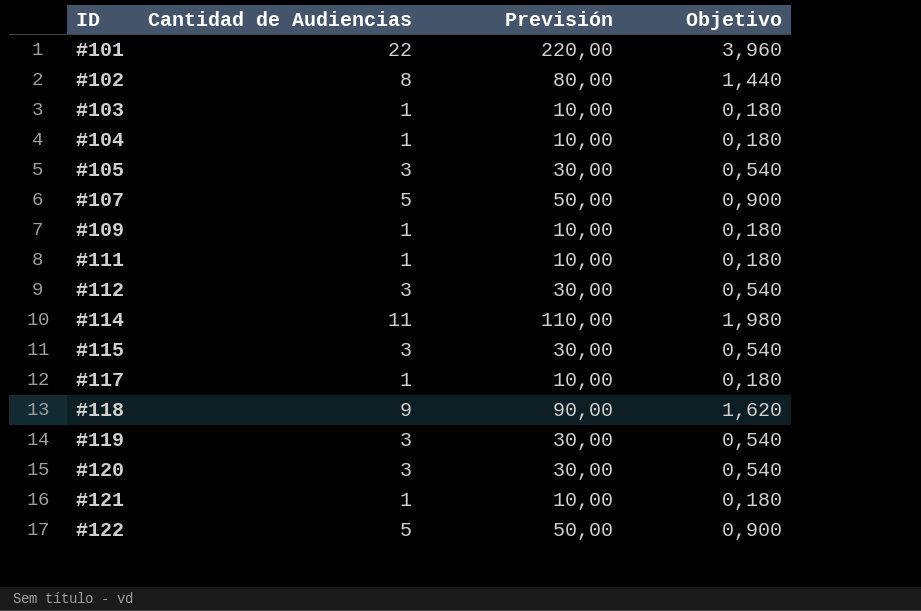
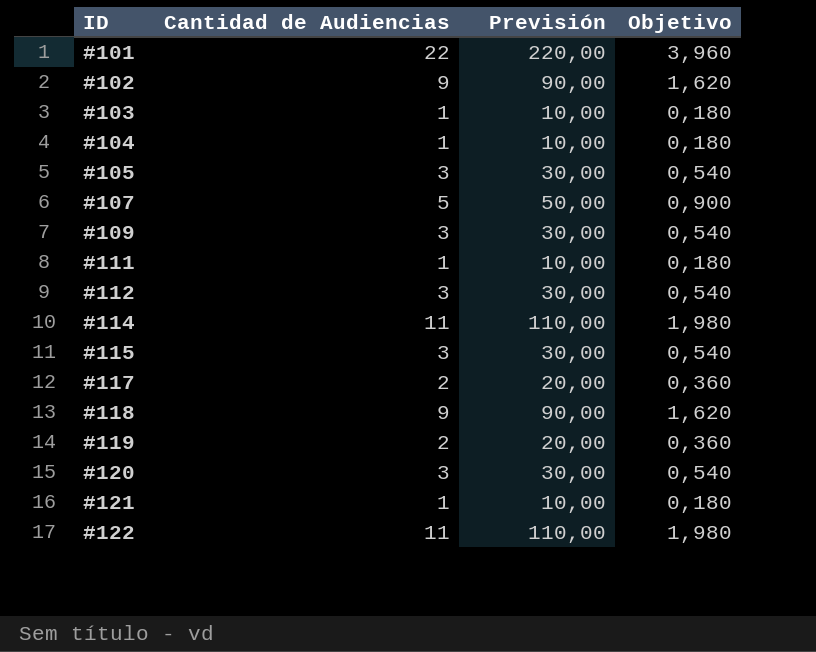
#102 | Cantidad de Audiencias: 8 -> 9
#102 | Previsión: 80,00 -> 90,00
#102 | Objetivo: 1,440 -> 1,620
#109 | Cantidad de Audiencias: 1 -> 3
#109 | Previsión: 10,00 -> 30,00
#109 | Objetivo: 0,180 -> 0,540
#117 | Cantidad de Audiencias: 1 -> 2
#117 | Previsión: 10,00 -> 20,00
#117 | Objetivo: 0,180 -> 0,360
#119 | Cantidad de Audiencias: 3 -> 2
#119 | Previsión: 30,00 -> 20,00
#119 | Objetivo: 0,540 -> 0,360
#122 | Cantidad de Audiencias: 5 -> 11
#122 | Previsión: 50,00 -> 110,00
#122 | Objetivo: 0,900 -> 1,980

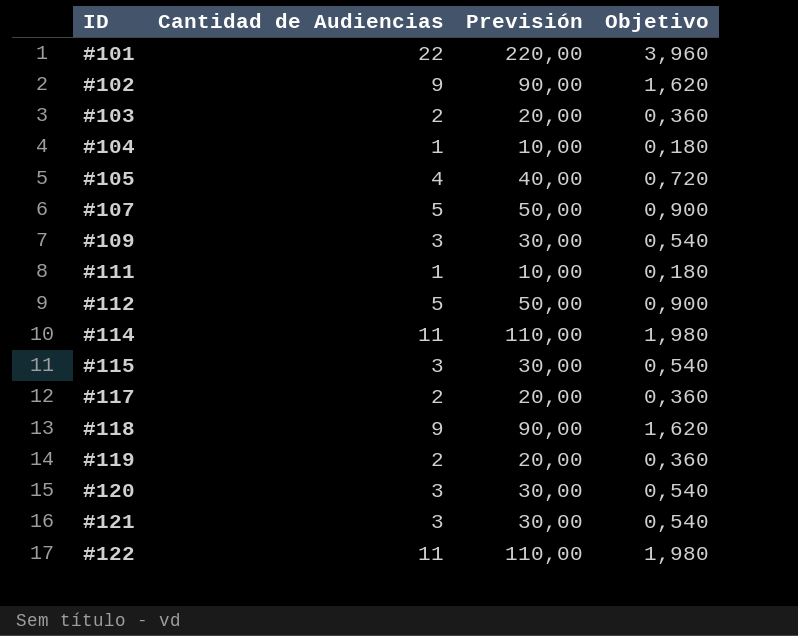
#103 | Cantidad de Audiencias: 1 -> 2
#103 | Previsión: 10,00 -> 20,00
#103 | Objetivo: 0,180 -> 0,360
#105 | Cantidad de Audiencias: 3 -> 4
#105 | Previsión: 30,00 -> 40,00
#105 | Objetivo: 0,540 -> 0,720
#112 | Cantidad de Audiencias: 3 -> 5
#112 | Previsión: 30,00 -> 50,00
#112 | Objetivo: 0,540 -> 0,900
#121 | Cantidad de Audiencias: 1 -> 3
#121 | Previsión: 10,00 -> 30,00
#121 | Objetivo: 0,180 -> 0,540

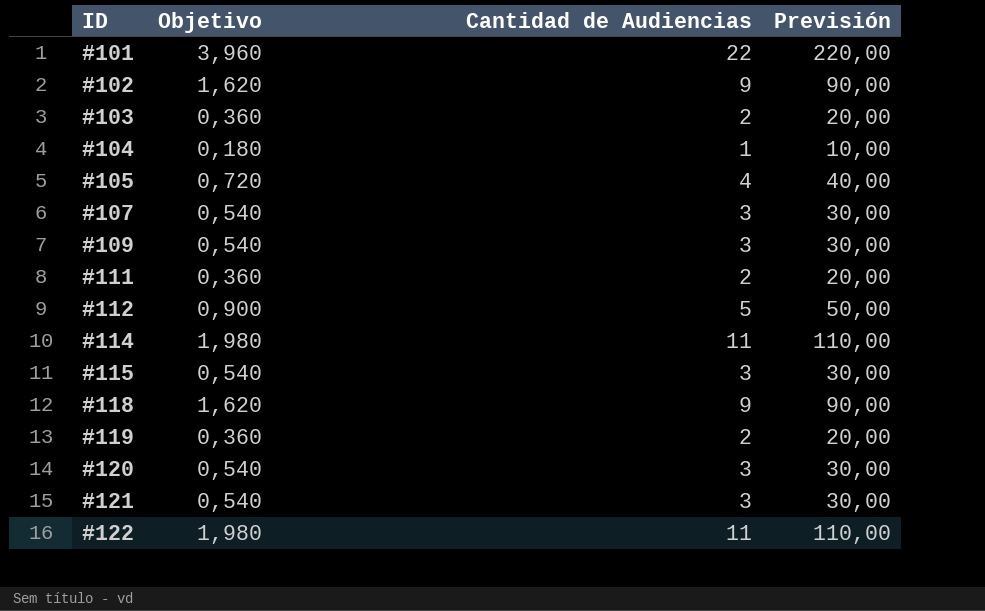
column Objetivo | position: 4 -> 2
row #117: 2 | 20,00 | 0,360 -> none
#107 | Objetivo: 0,900 -> 0,540
#107 | Cantidad de Audiencias: 5 -> 3
#107 | Previsión: 50,00 -> 30,00
#111 | Objetivo: 0,180 -> 0,360
#111 | Cantidad de Audiencias: 1 -> 2
#111 | Previsión: 10,00 -> 20,00

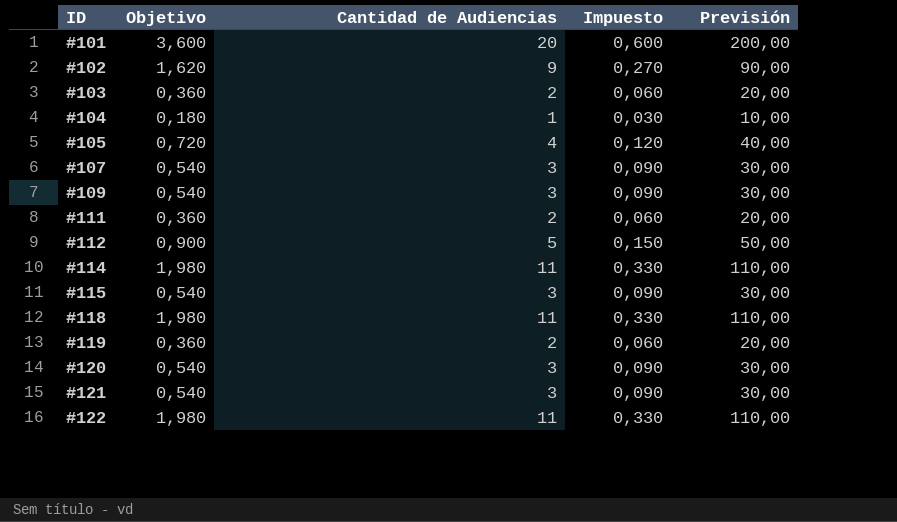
column Impuesto | formula: none -> [Cantidad de Audiencias] * 0,03
#101 | Objetivo: 3,960 -> 3,600
#101 | Cantidad de Audiencias: 22 -> 20
#101 | Previsión: 220,00 -> 200,00
#118 | Objetivo: 1,620 -> 1,980
#118 | Cantidad de Audiencias: 9 -> 11
#118 | Previsión: 90,00 -> 110,00

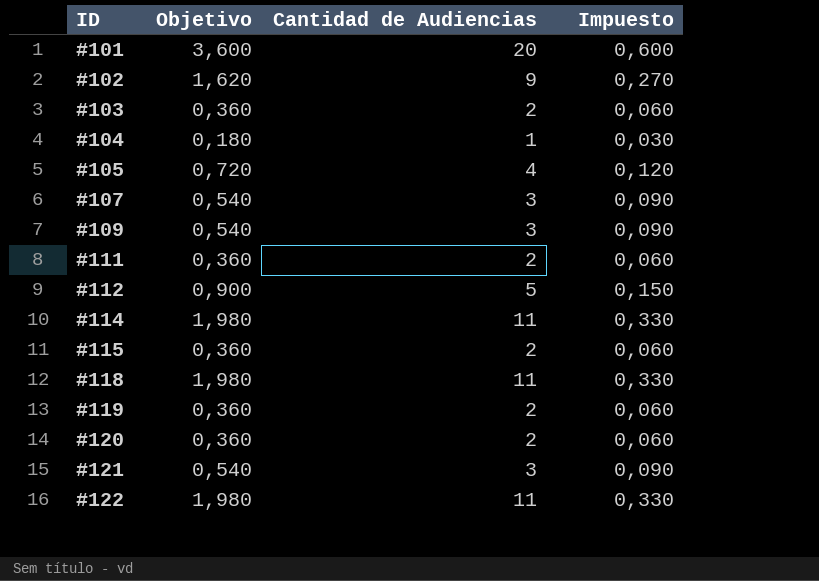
column Previsión | formula: [Cantidad de Audiencias] * 10 -> none
#115 | Objetivo: 0,540 -> 0,360
#115 | Cantidad de Audiencias: 3 -> 2
#115 | Impuesto: 0,090 -> 0,060
#120 | Objetivo: 0,540 -> 0,360
#120 | Cantidad de Audiencias: 3 -> 2
#120 | Impuesto: 0,090 -> 0,060

